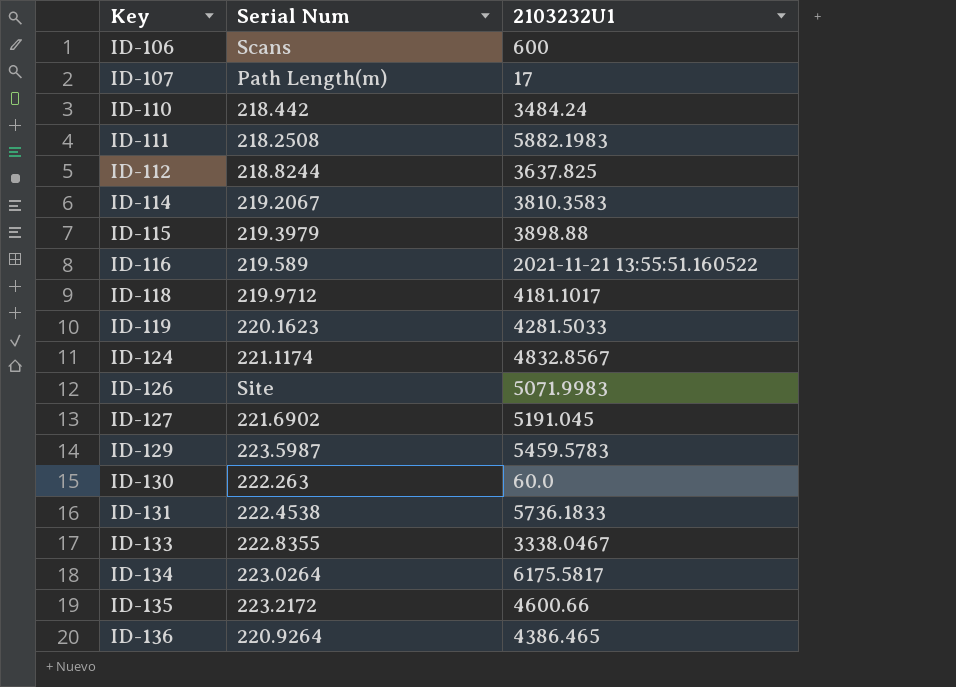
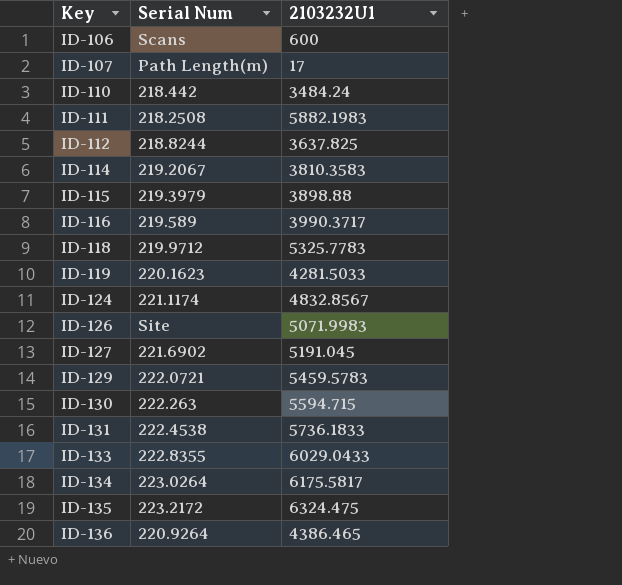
ID-116 | 2103232U1: 2021-11-21 13:55:51.160522 -> 3990.3717
ID-118 | 2103232U1: 4181.1017 -> 5325.7783
ID-129 | Serial Num: 223.5987 -> 222.0721
ID-130 | 2103232U1: 60.0 -> 5594.715
ID-133 | 2103232U1: 3338.0467 -> 6029.0433
ID-135 | 2103232U1: 4600.66 -> 6324.475

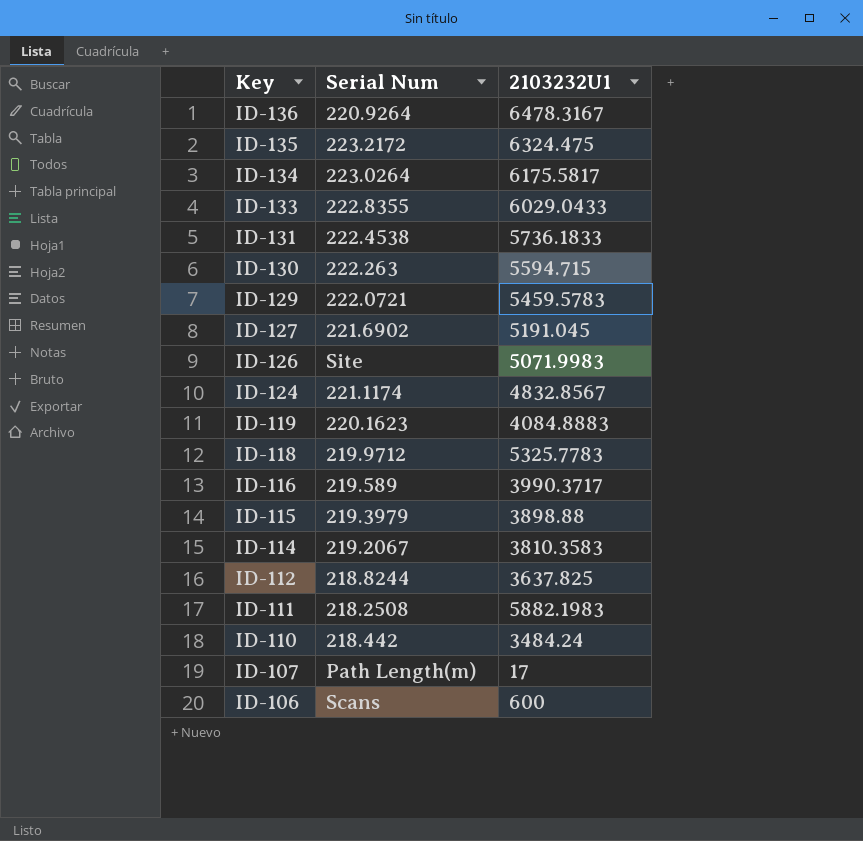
row order: Key ascending -> Key descending
ID-136 | 2103232U1: 4386.465 -> 6478.3167
ID-119 | 2103232U1: 4281.5033 -> 4084.8883

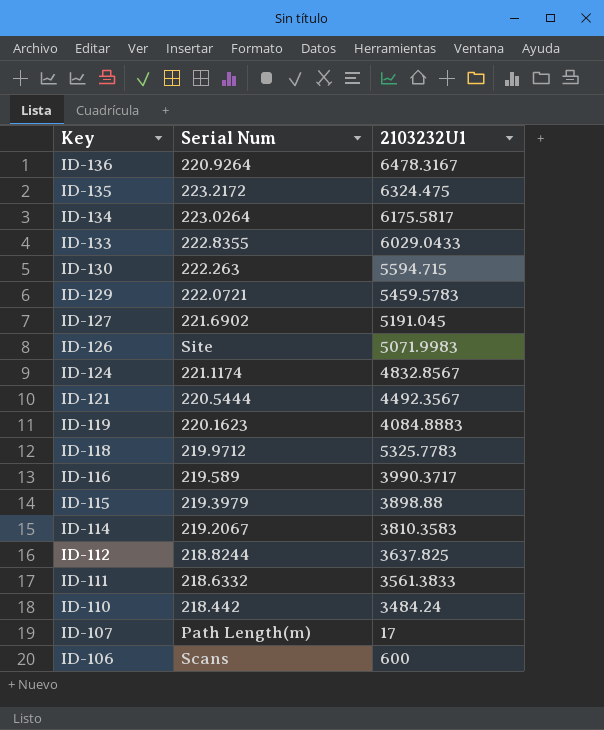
row ID-131: 222.4538 | 5736.1833 -> none
row ID-121: none -> 220.5444 | 4492.3567
ID-111 | Serial Num: 218.2508 -> 218.6332
ID-111 | 2103232U1: 5882.1983 -> 3561.3833

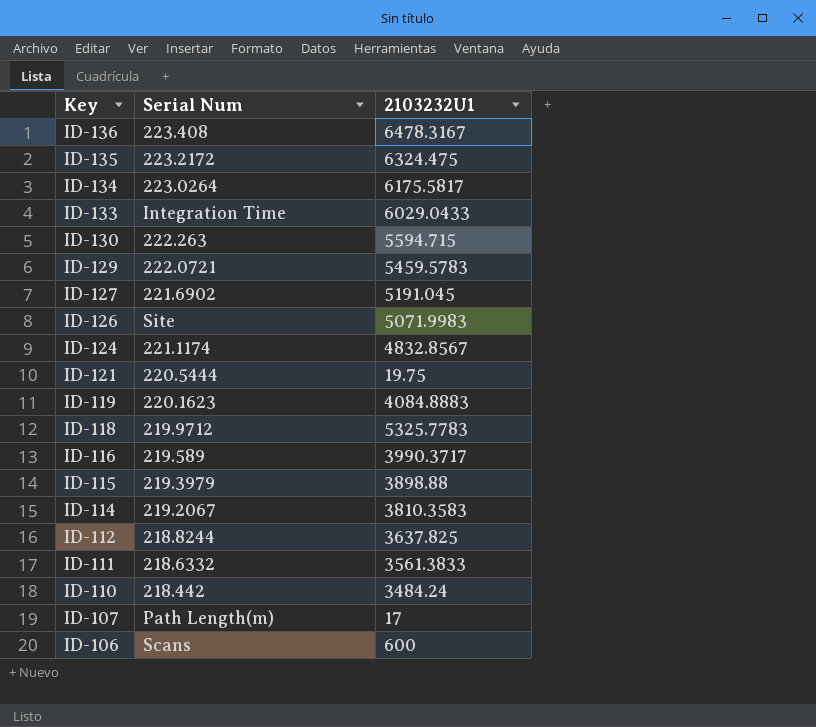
ID-136 | Serial Num: 220.9264 -> 223.408
ID-133 | Serial Num: 222.8355 -> Integration Time
ID-121 | 2103232U1: 4492.3567 -> 19.75

